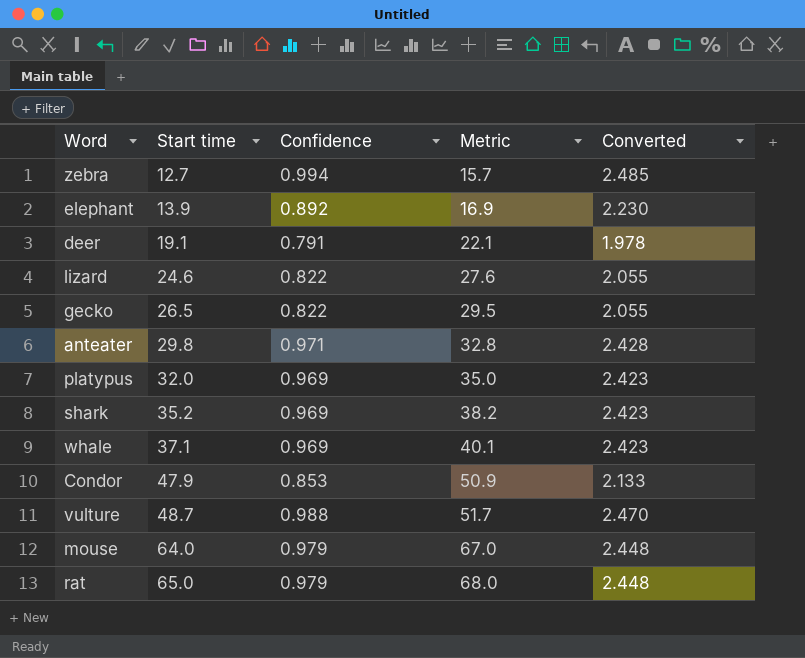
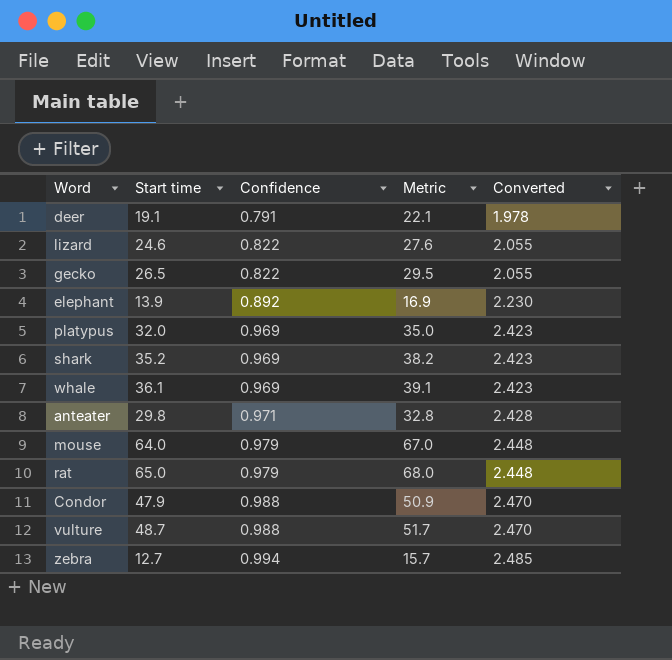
row order: Start time ascending -> Confidence ascending
whale | Start time: 37.1 -> 36.1
whale | Metric: 40.1 -> 39.1
Condor | Confidence: 0.853 -> 0.988
Condor | Converted: 2.133 -> 2.470

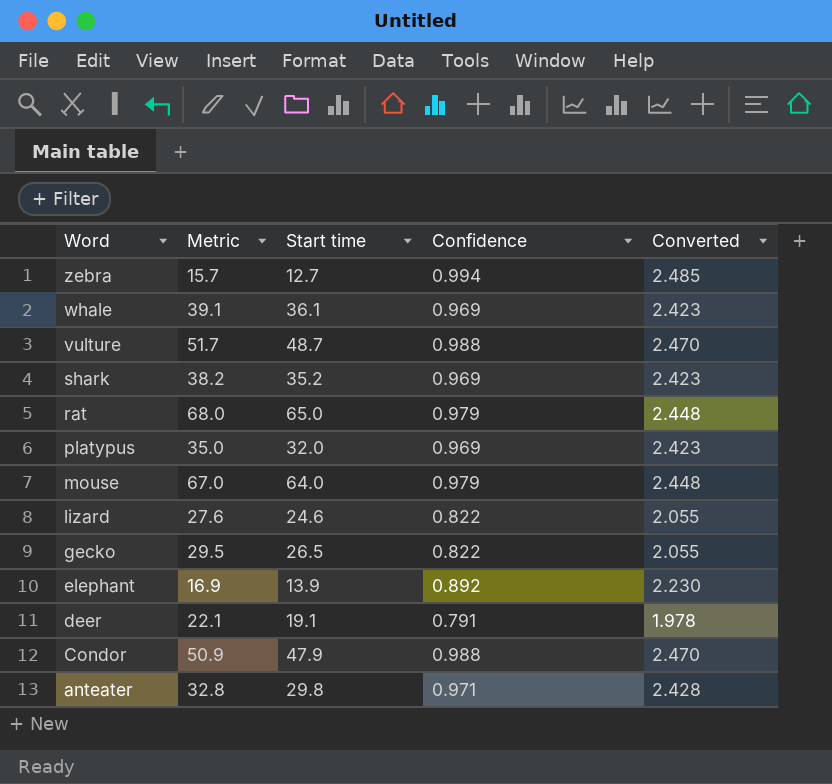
row order: Confidence ascending -> Word descending
column Metric | position: 4 -> 2

